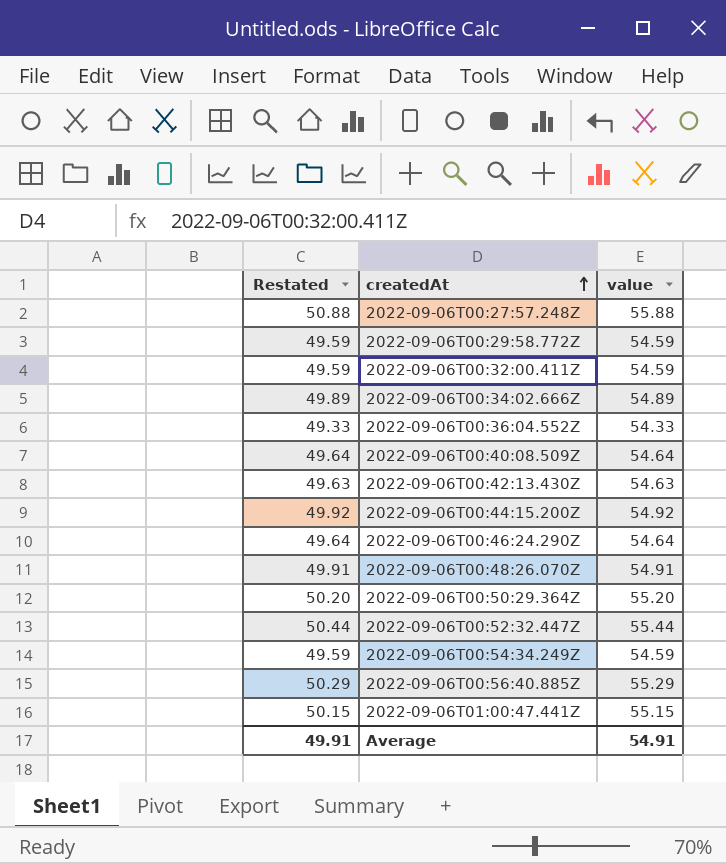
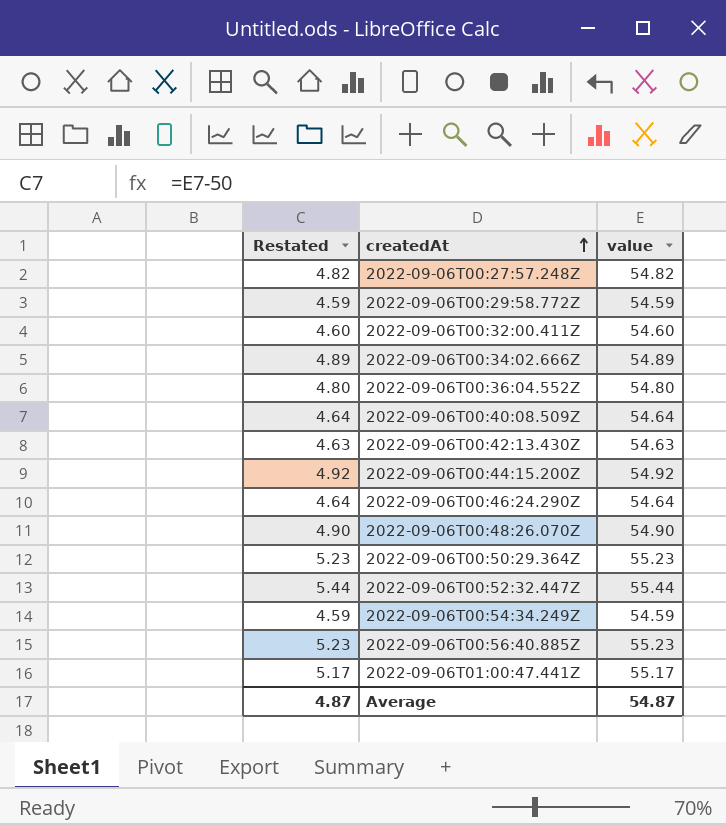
column Restated | formula: [value] - 5 -> [value] - 50
2022-09-06T00:27:57.248Z | value: 55.88 -> 54.82
2022-09-06T00:32:00.411Z | value: 54.59 -> 54.60
2022-09-06T00:36:04.552Z | value: 54.33 -> 54.80
2022-09-06T00:48:26.070Z | value: 54.91 -> 54.90
2022-09-06T00:50:29.364Z | value: 55.20 -> 55.23
2022-09-06T00:56:40.885Z | value: 55.29 -> 55.23
2022-09-06T01:00:47.441Z | value: 55.15 -> 55.17
Average | Restated: 49.91 -> 4.87
Average | value: 54.91 -> 54.87

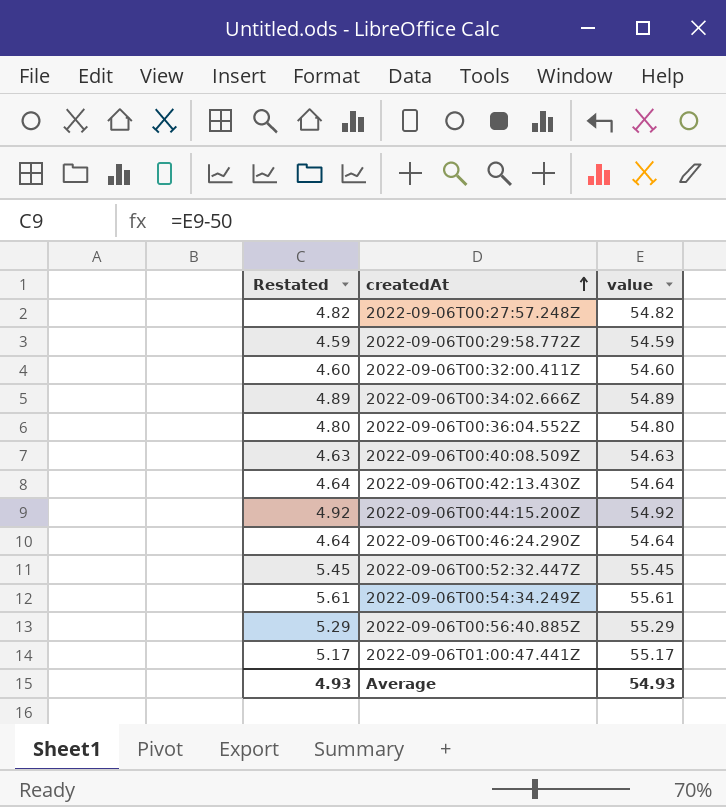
row 2022-09-06T00:48:26.070Z: 4.90 | 54.90 -> none
row 2022-09-06T00:50:29.364Z: 5.23 | 55.23 -> none
2022-09-06T00:40:08.509Z | Restated: 4.64 -> 4.63
2022-09-06T00:40:08.509Z | value: 54.64 -> 54.63
2022-09-06T00:42:13.430Z | Restated: 4.63 -> 4.64
2022-09-06T00:42:13.430Z | value: 54.63 -> 54.64
2022-09-06T00:52:32.447Z | Restated: 5.44 -> 5.45
2022-09-06T00:52:32.447Z | value: 55.44 -> 55.45
2022-09-06T00:54:34.249Z | Restated: 4.59 -> 5.61
2022-09-06T00:54:34.249Z | value: 54.59 -> 55.61
2022-09-06T00:56:40.885Z | Restated: 5.23 -> 5.29
2022-09-06T00:56:40.885Z | value: 55.23 -> 55.29
Average | Restated: 4.87 -> 4.93
Average | value: 54.87 -> 54.93

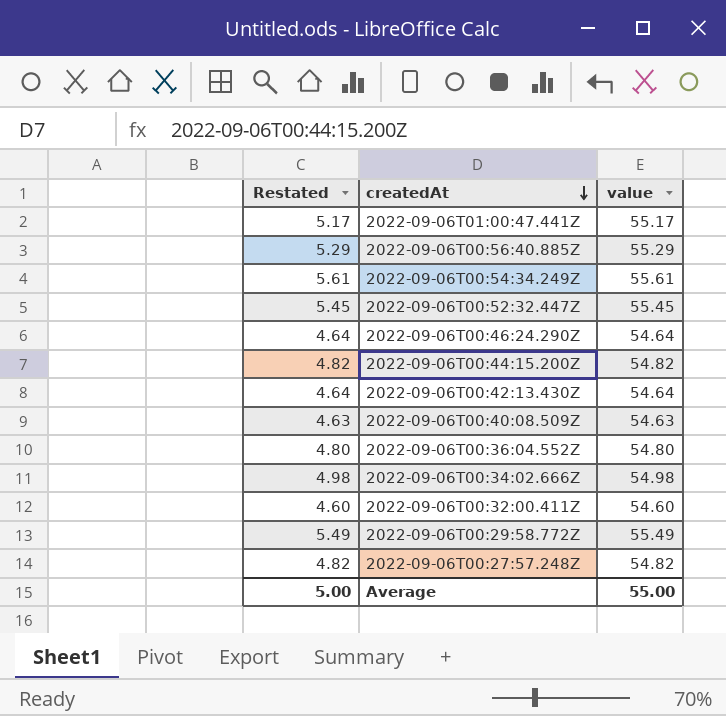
row order: createdAt ascending -> createdAt descending
2022-09-06T00:44:15.200Z | Restated: 4.92 -> 4.82
2022-09-06T00:44:15.200Z | value: 54.92 -> 54.82
2022-09-06T00:34:02.666Z | Restated: 4.89 -> 4.98
2022-09-06T00:34:02.666Z | value: 54.89 -> 54.98
2022-09-06T00:29:58.772Z | Restated: 4.59 -> 5.49
2022-09-06T00:29:58.772Z | value: 54.59 -> 55.49
Average | Restated: 4.93 -> 5.00
Average | value: 54.93 -> 55.00

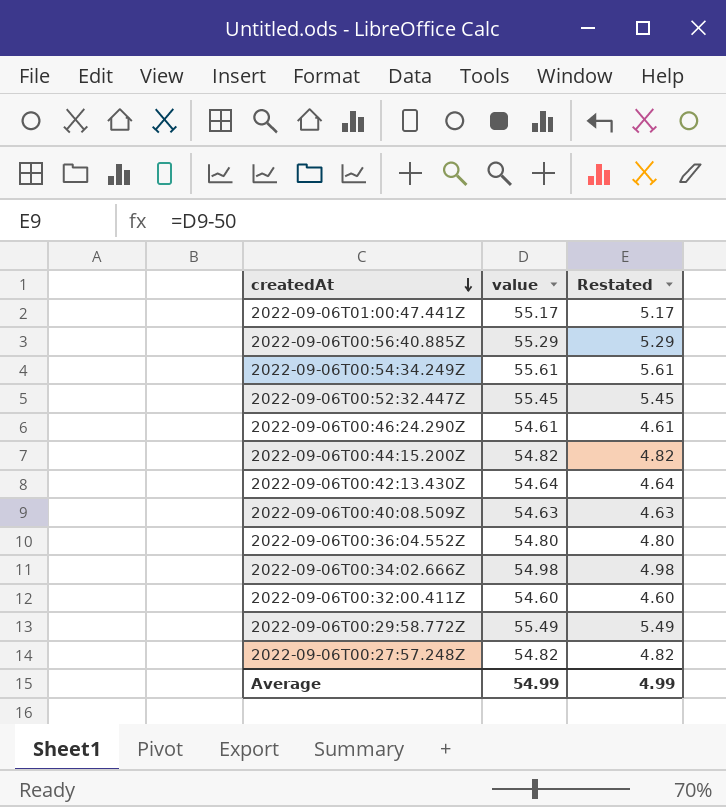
column Restated | position: 1 -> 3
2022-09-06T00:46:24.290Z | value: 54.64 -> 54.61
2022-09-06T00:46:24.290Z | Restated: 4.64 -> 4.61
Average | value: 55.00 -> 54.99
Average | Restated: 5.00 -> 4.99

